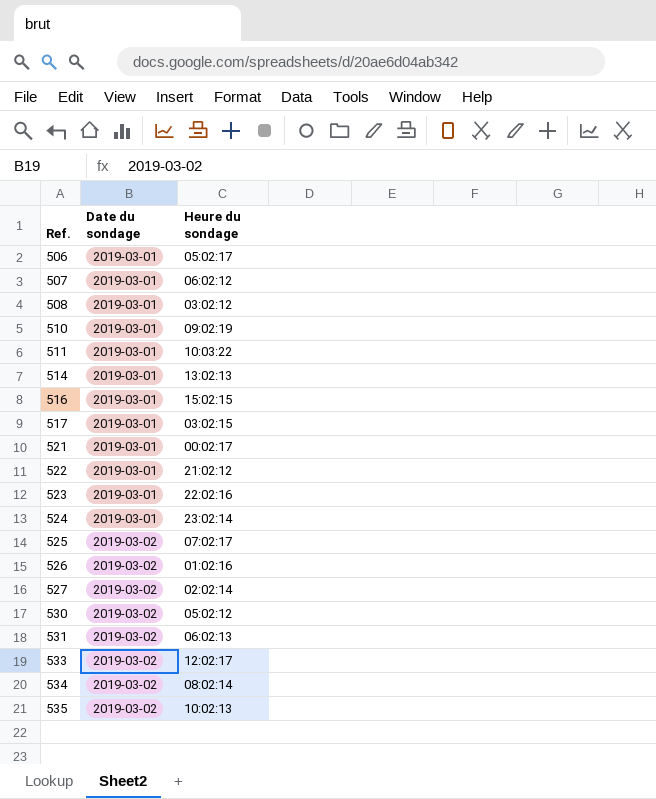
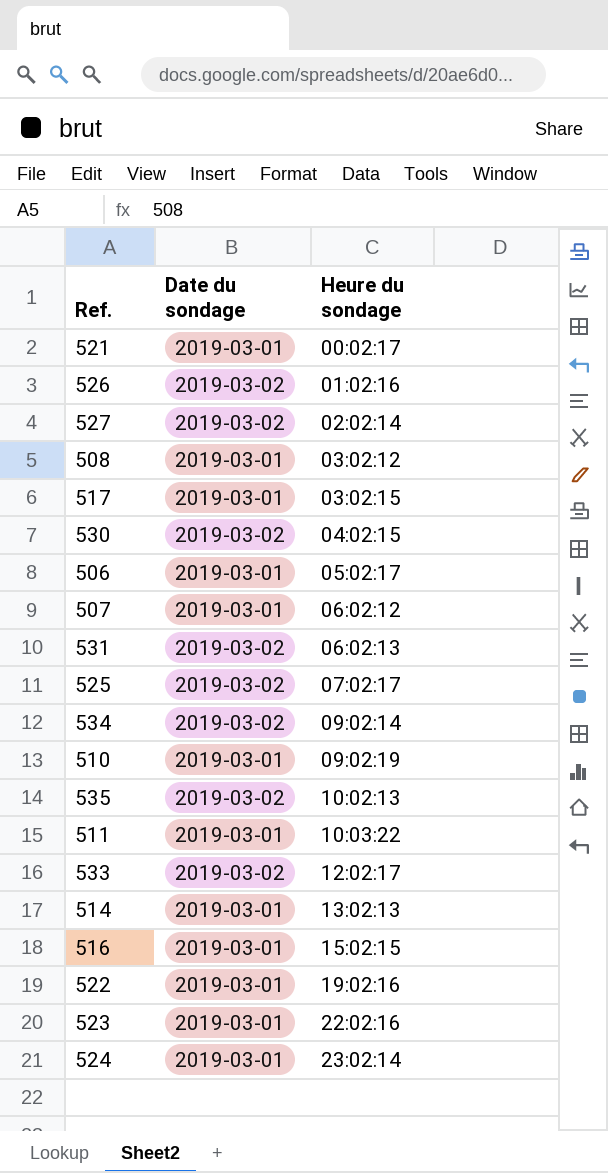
row order: Ref. ascending -> Heure du sondage ascending
530 | Heure du sondage: 05:02:12 -> 04:02:15
534 | Heure du sondage: 08:02:14 -> 09:02:14
522 | Heure du sondage: 21:02:12 -> 19:02:16

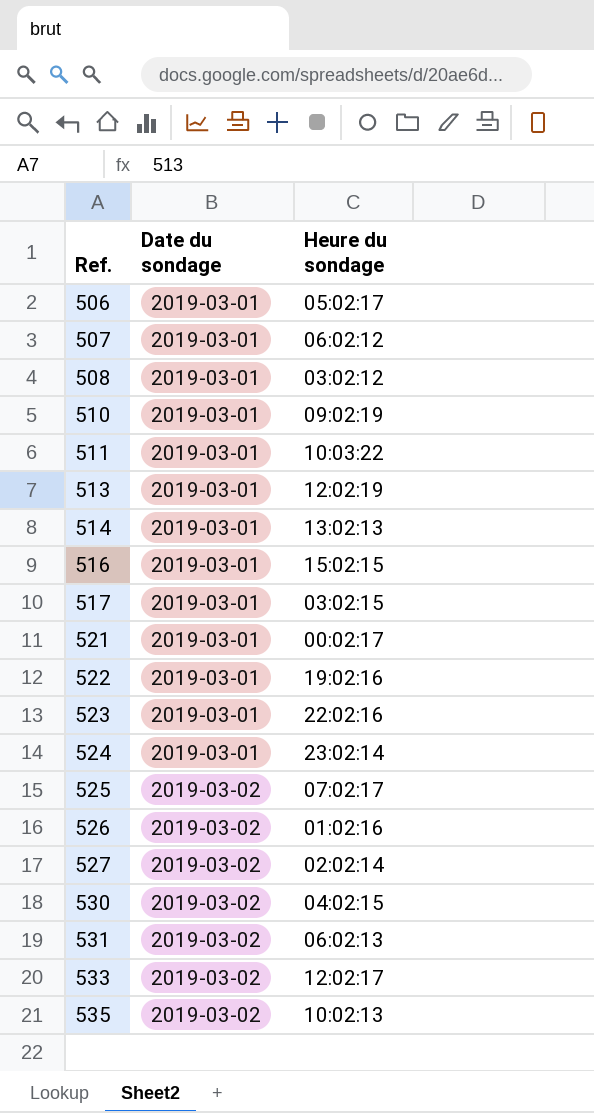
row order: Heure du sondage ascending -> Ref. ascending
row 534: 2019-03-02 | 09:02:14 -> none
row 513: none -> 2019-03-01 | 12:02:19

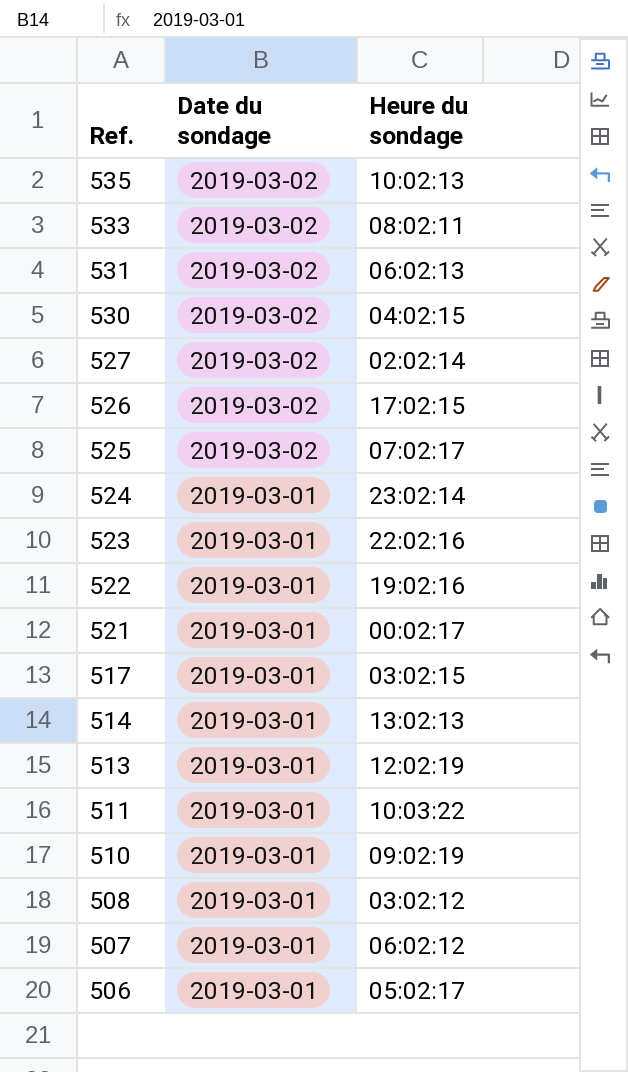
row order: Ref. ascending -> Ref. descending
row 516: 2019-03-01 | 15:02:15 -> none
533 | Heure du sondage: 12:02:17 -> 08:02:11
526 | Heure du sondage: 01:02:16 -> 17:02:15

